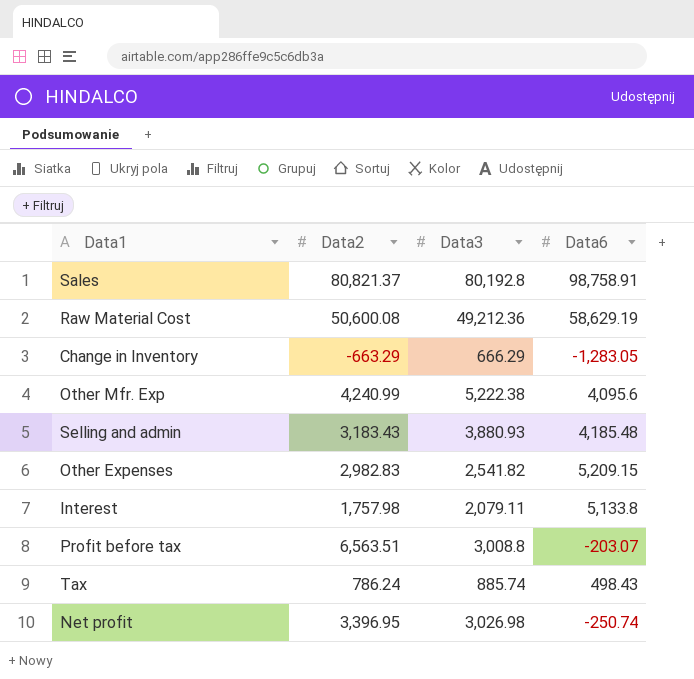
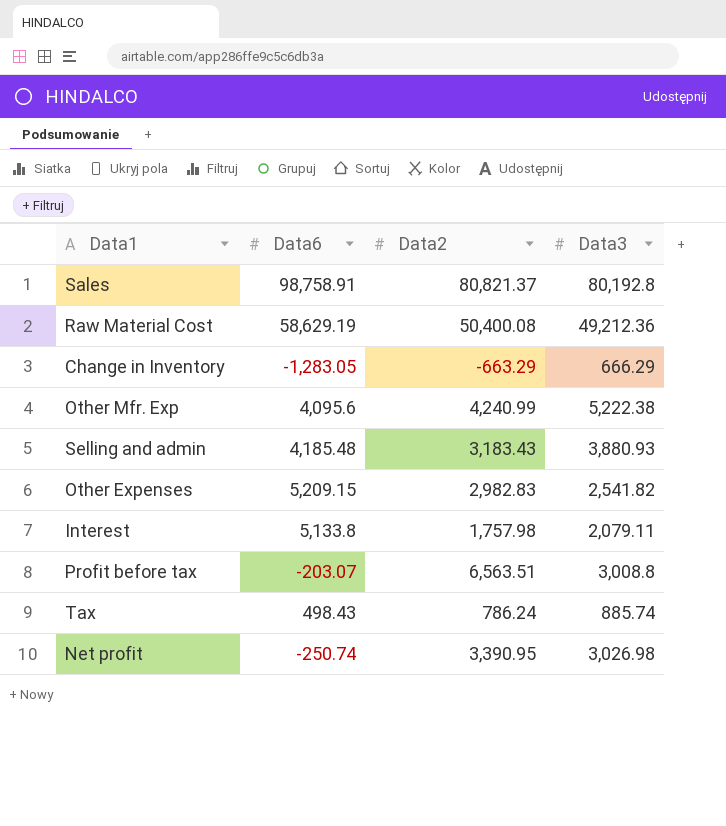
column Data6 | position: 4 -> 2
Raw Material Cost | Data2: 50,600.08 -> 50,400.08
Net profit | Data2: 3,396.95 -> 3,390.95

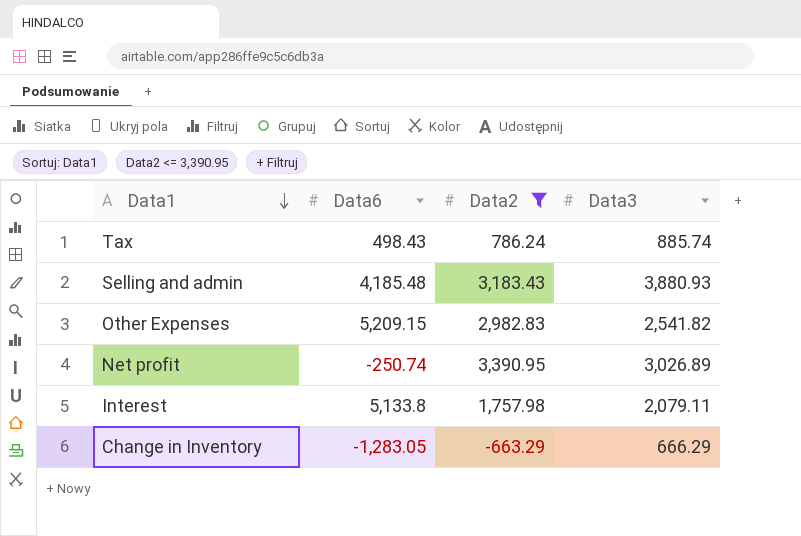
filter: none -> Data2 <= 3,390.95
row order: none -> Data1 descending
Net profit | Data3: 3,026.98 -> 3,026.89

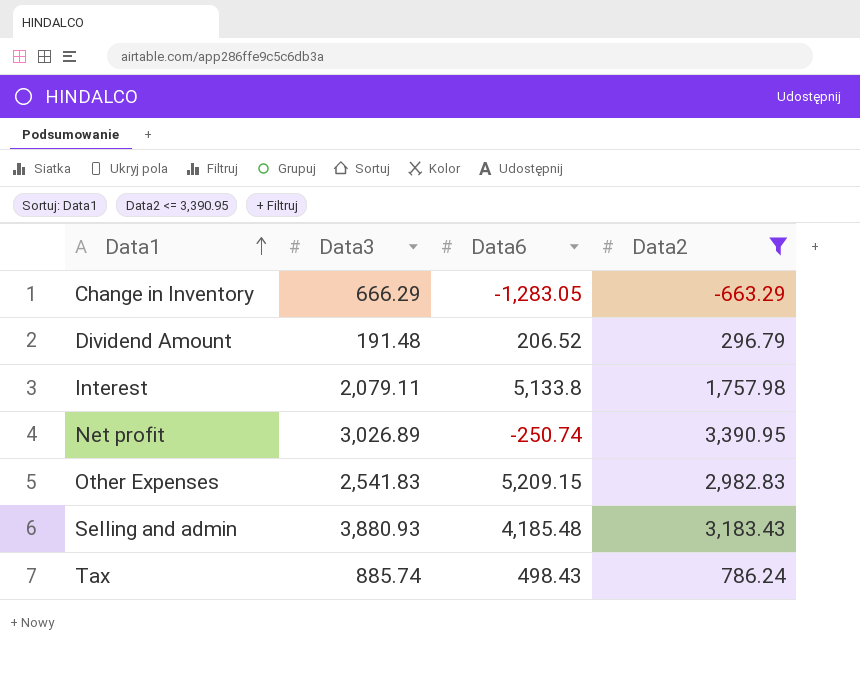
row order: Data1 descending -> Data1 ascending
column Data3 | position: 4 -> 2
row Dividend Amount: none -> 191.48 | 206.52 | 296.79
Other Expenses | Data3: 2,541.82 -> 2,541.83

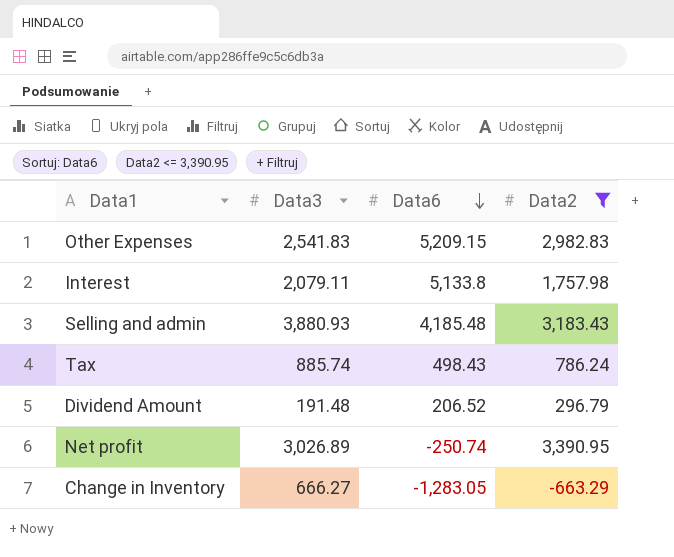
row order: Data1 ascending -> Data6 descending
Change in Inventory | Data3: 666.29 -> 666.27

